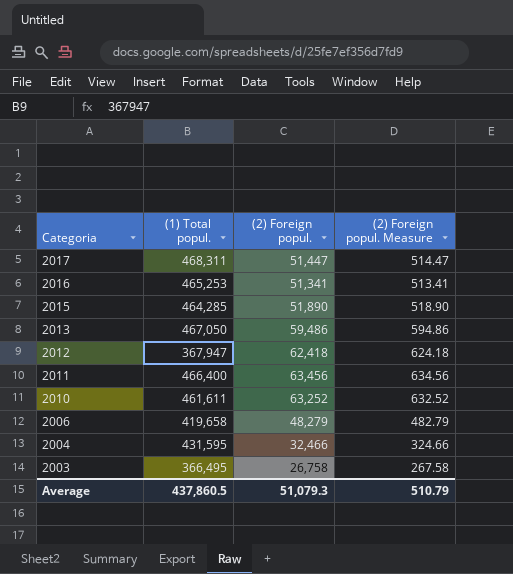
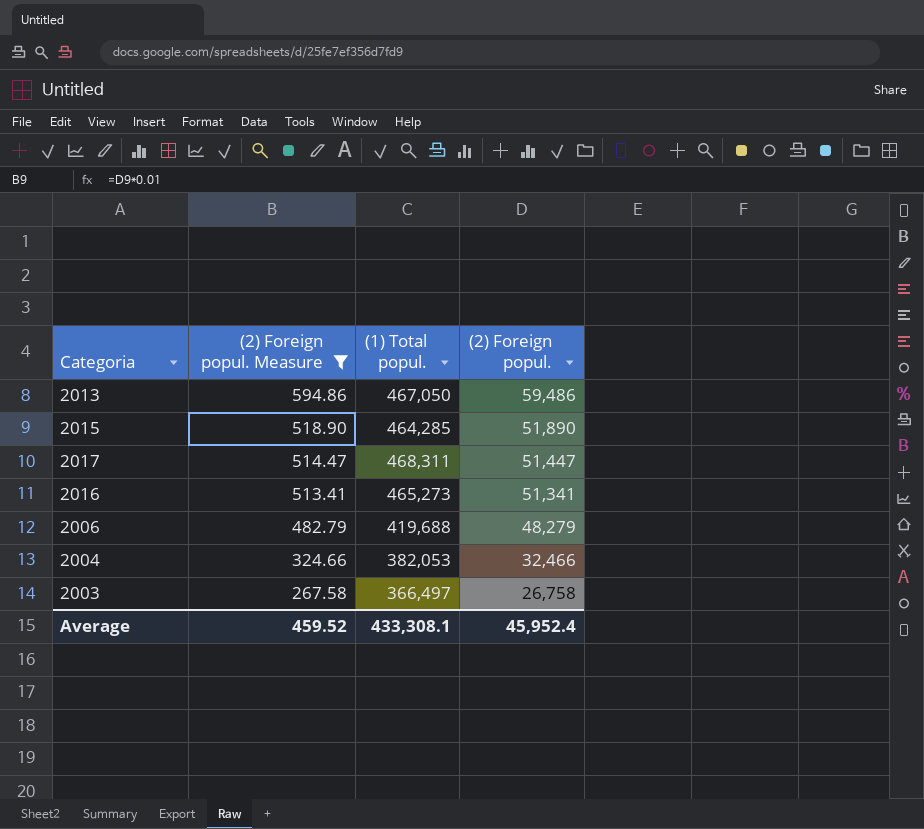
filter: none -> (2) Foreign popul. Measure <= 594.86
row order: Categoria descending -> (2) Foreign popul. Measure descending
column (2) Foreign popul. Measure | position: 4 -> 2
2016 | (1) Total popul.: 465,253 -> 465,273
2006 | (1) Total popul.: 419,658 -> 419,688
2004 | (1) Total popul.: 431,595 -> 382,053
2003 | (1) Total popul.: 366,495 -> 366,497
Average | (2) Foreign popul. Measure: 510.79 -> 459.52
Average | (1) Total popul.: 437,860.5 -> 433,308.1
Average | (2) Foreign popul.: 51,079.3 -> 45,952.4

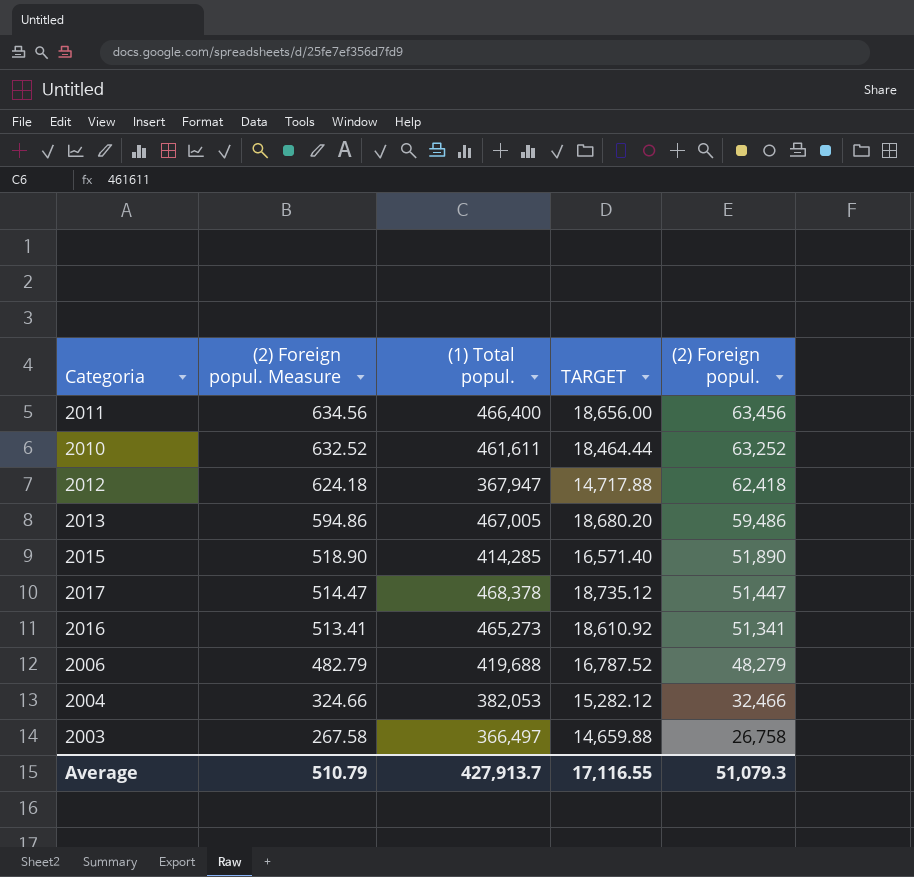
filter: (2) Foreign popul. Measure <= 594.86 -> none
column TARGET | formula: none -> [(1) Total popul.] * 0.04
2013 | (1) Total popul.: 467,050 -> 467,005
2015 | (1) Total popul.: 464,285 -> 414,285
2017 | (1) Total popul.: 468,311 -> 468,378
Average | (2) Foreign popul. Measure: 459.52 -> 510.79
Average | (1) Total popul.: 433,308.1 -> 427,913.7
Average | (2) Foreign popul.: 45,952.4 -> 51,079.3

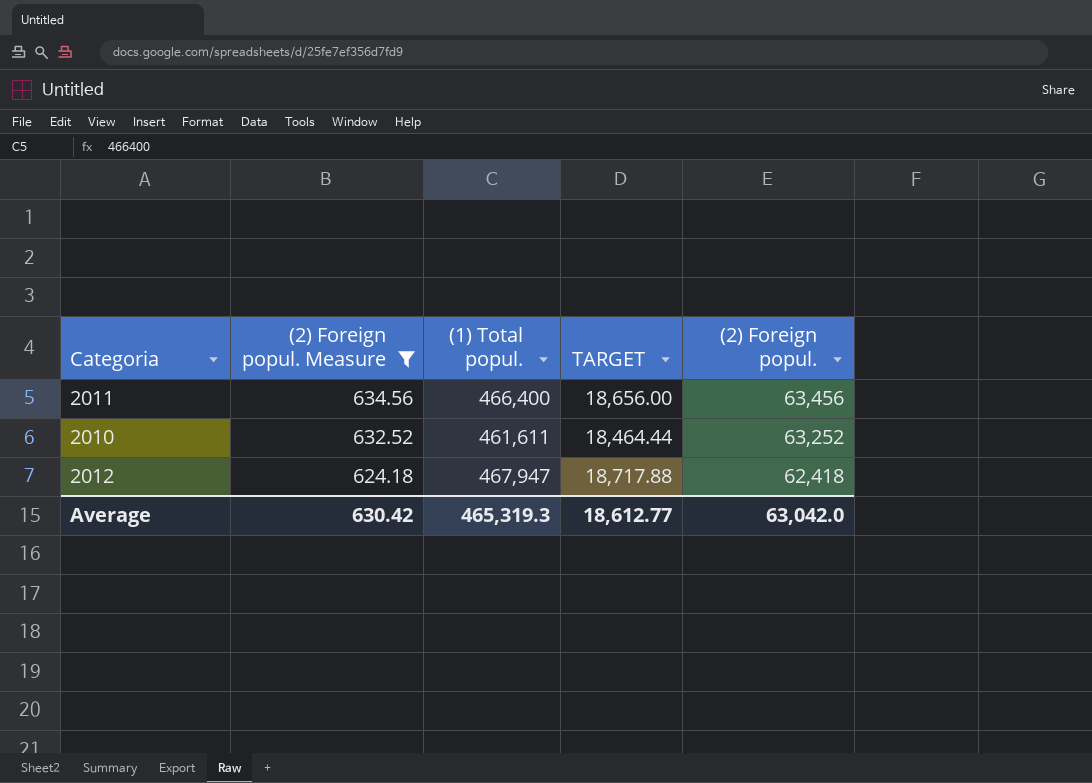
filter: none -> (2) Foreign popul. Measure >= 624.18
2012 | (1) Total popul.: 367,947 -> 467,947
2012 | TARGET: 14,717.88 -> 18,717.88
Average | (2) Foreign popul. Measure: 510.79 -> 630.42
Average | (1) Total popul.: 427,913.7 -> 465,319.3
Average | TARGET: 17,116.55 -> 18,612.77
Average | (2) Foreign popul.: 51,079.3 -> 63,042.0

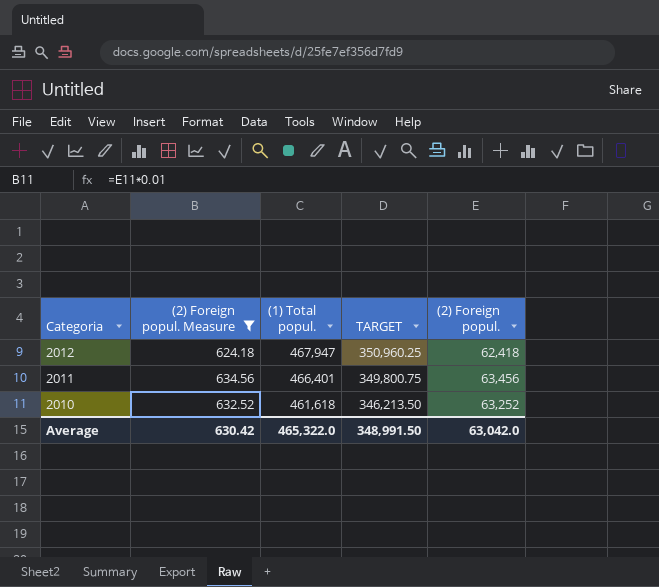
row order: (2) Foreign popul. Measure descending -> Categoria descending
column TARGET | formula: [(1) Total popul.] * 0.04 -> [(1) Total popul.] * 0.75
2011 | (1) Total popul.: 466,400 -> 466,401
2010 | (1) Total popul.: 461,611 -> 461,618
Average | (1) Total popul.: 465,319.3 -> 465,322.0
Average | TARGET: 18,612.77 -> 348,991.50

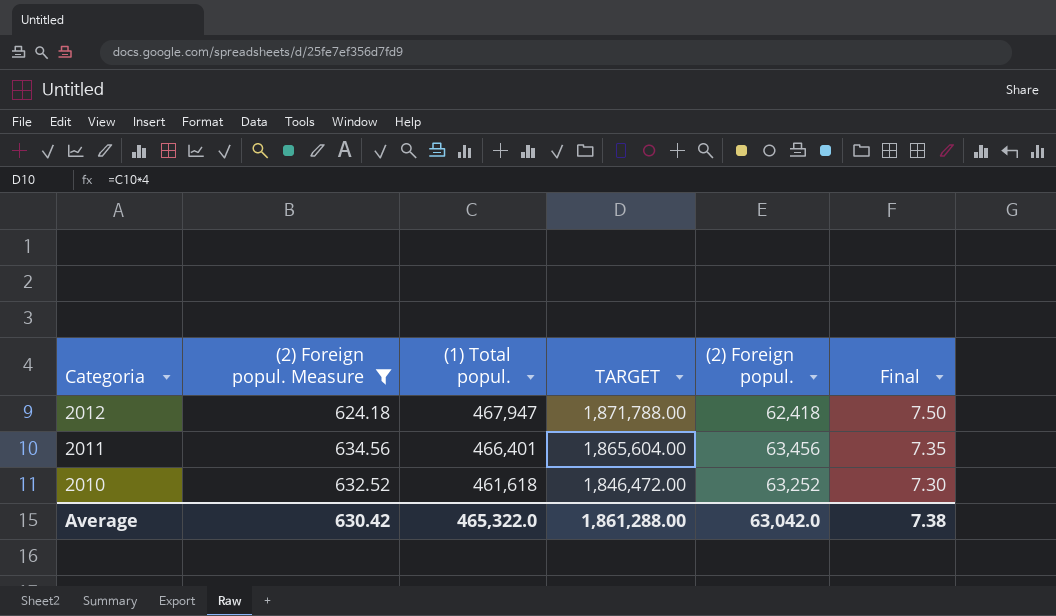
column TARGET | formula: [(1) Total popul.] * 0.75 -> [(1) Total popul.] * 4
column Final | formula: none -> [(1) Total popul.] / [(2) Foreign popul.]
Average | TARGET: 348,991.50 -> 1,861,288.00

